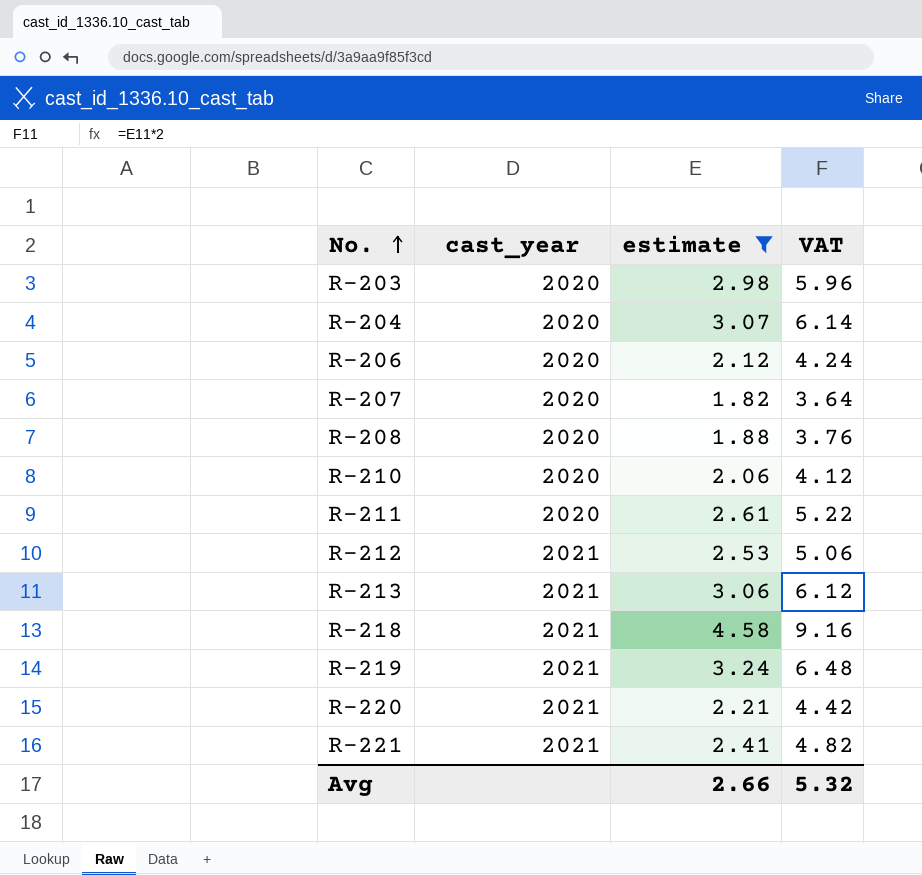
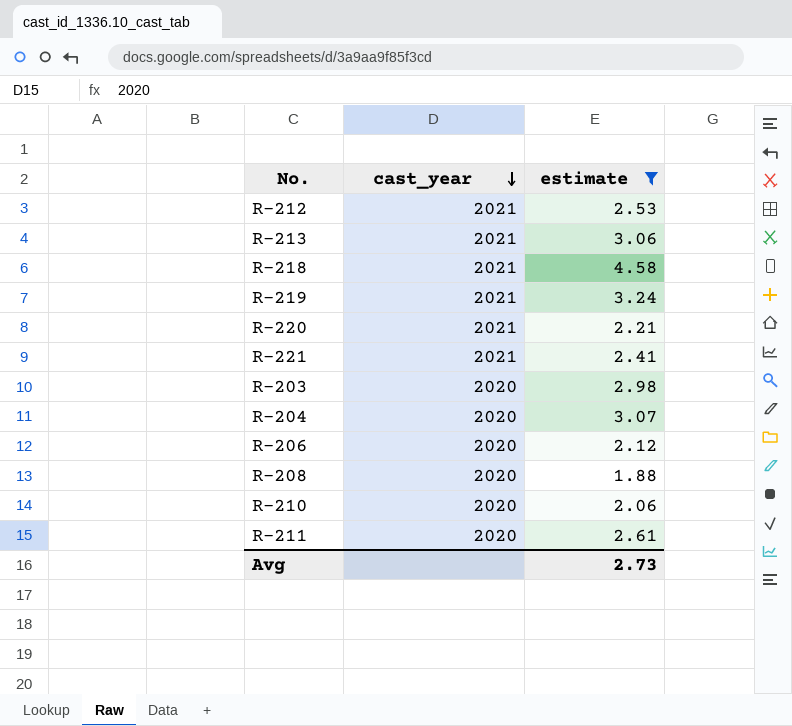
row order: No. ascending -> cast_year descending
column VAT | formula: [estimate] * 2 -> none
row R-207: 2020 | 1.82 | 3.64 -> none
Avg | estimate: 2.66 -> 2.73

